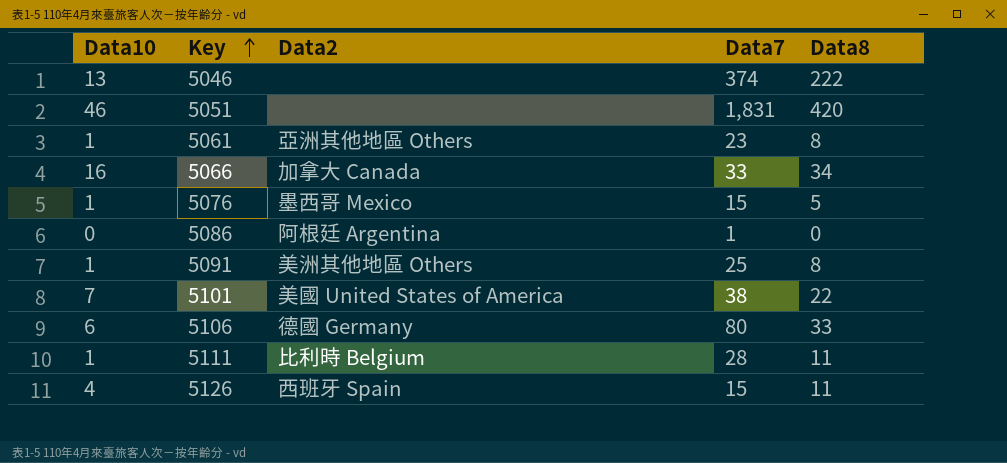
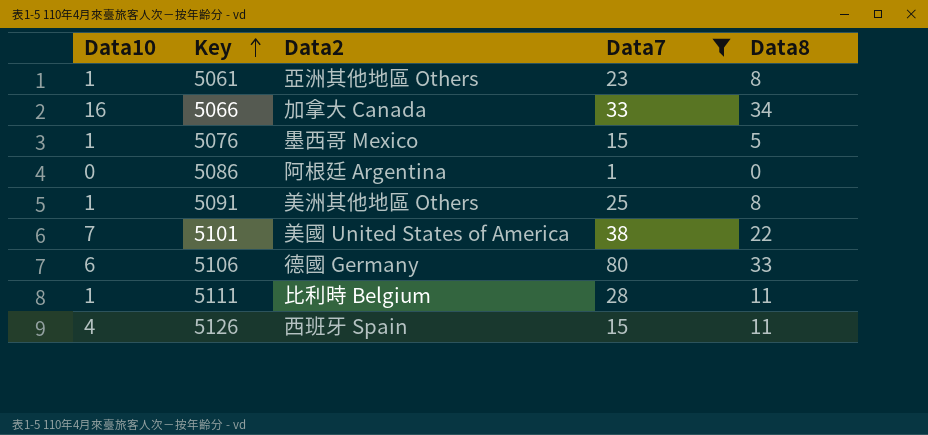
filter: none -> Data7 <= 80

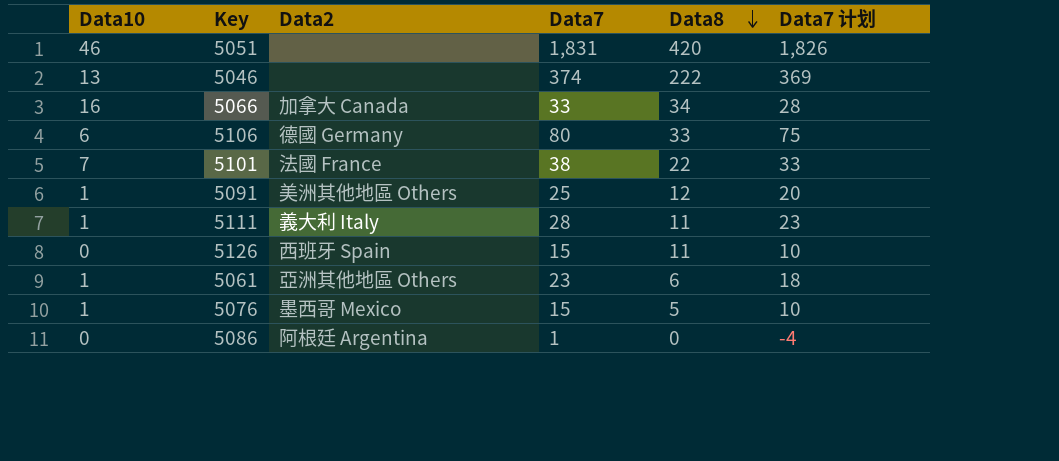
filter: Data7 <= 80 -> none
row order: Key ascending -> Data8 descending
column Data7 计划 | formula: none -> [Data7] - 5
5101 | Data2: 美國 United States of America -> 法國 France
5091 | Data8: 8 -> 12
5111 | Data2: 比利時 Belgium -> 義大利 Italy
5126 | Data10: 4 -> 0
5061 | Data8: 8 -> 6

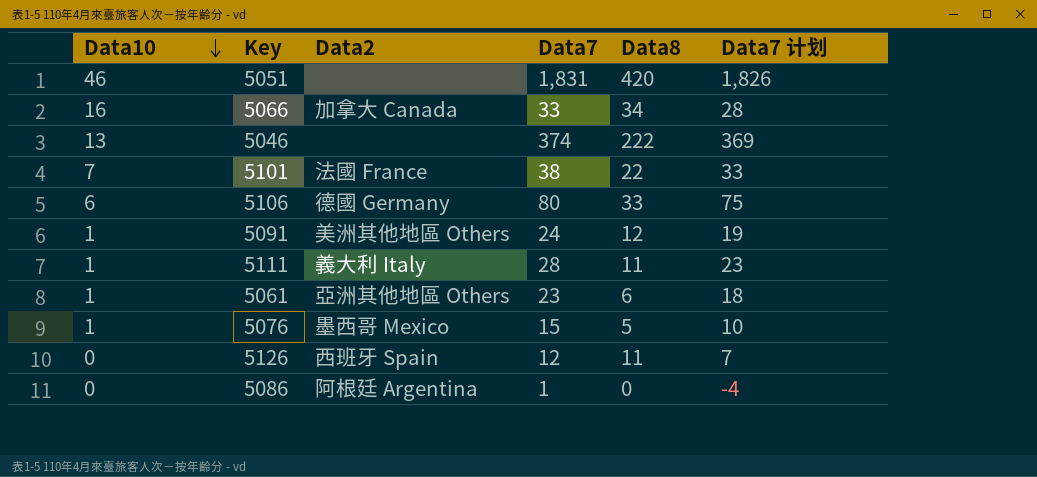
row order: Data8 descending -> Data10 descending
5091 | Data7: 25 -> 24
5091 | Data7 计划: 20 -> 19
5126 | Data7: 15 -> 12
5126 | Data7 计划: 10 -> 7

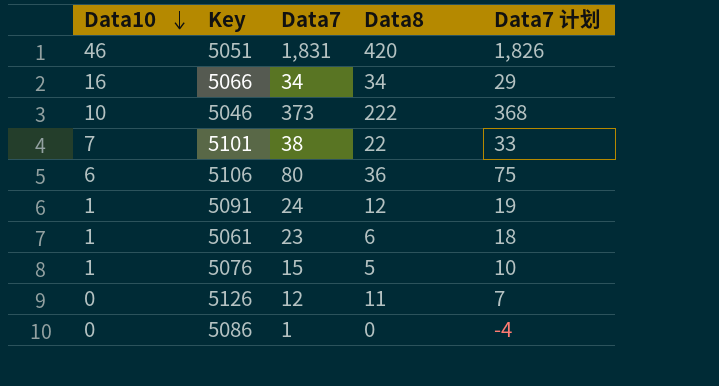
column Data2 | position: 3 -> none
row 5111: 1 | 義大利 Italy | 28 | 11 | 23 -> none
5066 | Data7: 33 -> 34
5066 | Data7 计划: 28 -> 29
5046 | Data10: 13 -> 10
5046 | Data7: 374 -> 373
5046 | Data7 计划: 369 -> 368
5106 | Data8: 33 -> 36

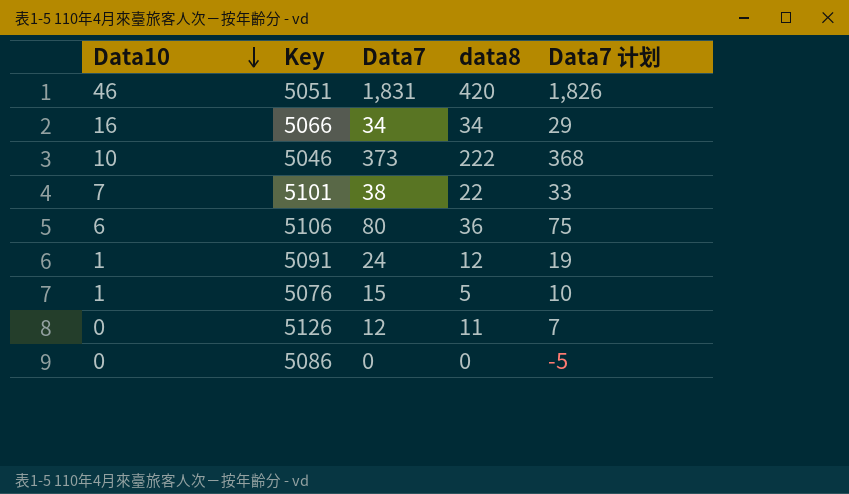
column name: Data8 -> data8
row 5061: 1 | 23 | 6 | 18 -> none
5086 | Data7: 1 -> 0
5086 | Data7 计划: -4 -> -5

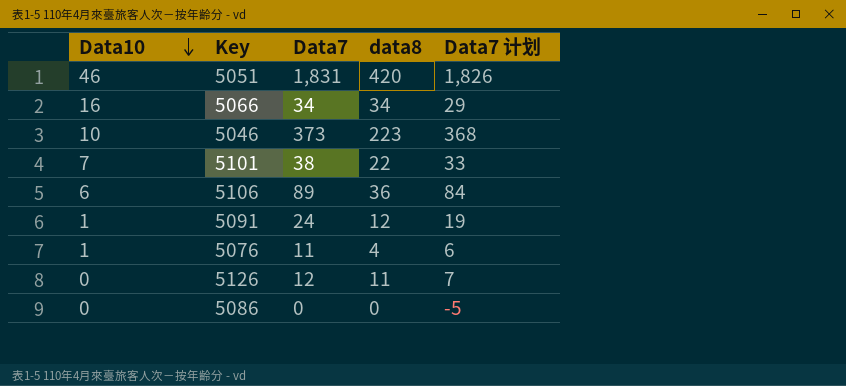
5046 | data8: 222 -> 223
5106 | Data7: 80 -> 89
5106 | Data7 计划: 75 -> 84
5076 | Data7: 15 -> 11
5076 | data8: 5 -> 4
5076 | Data7 计划: 10 -> 6

